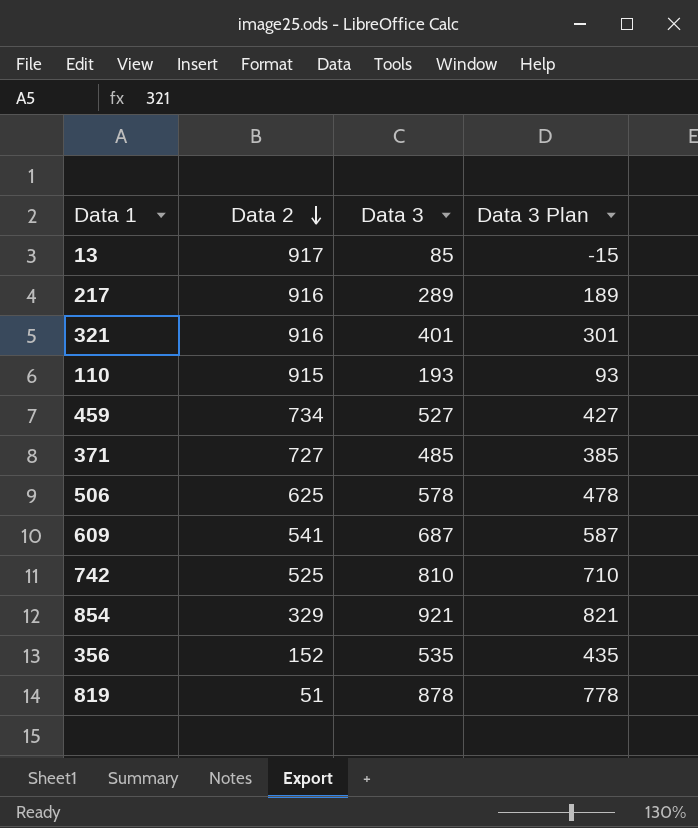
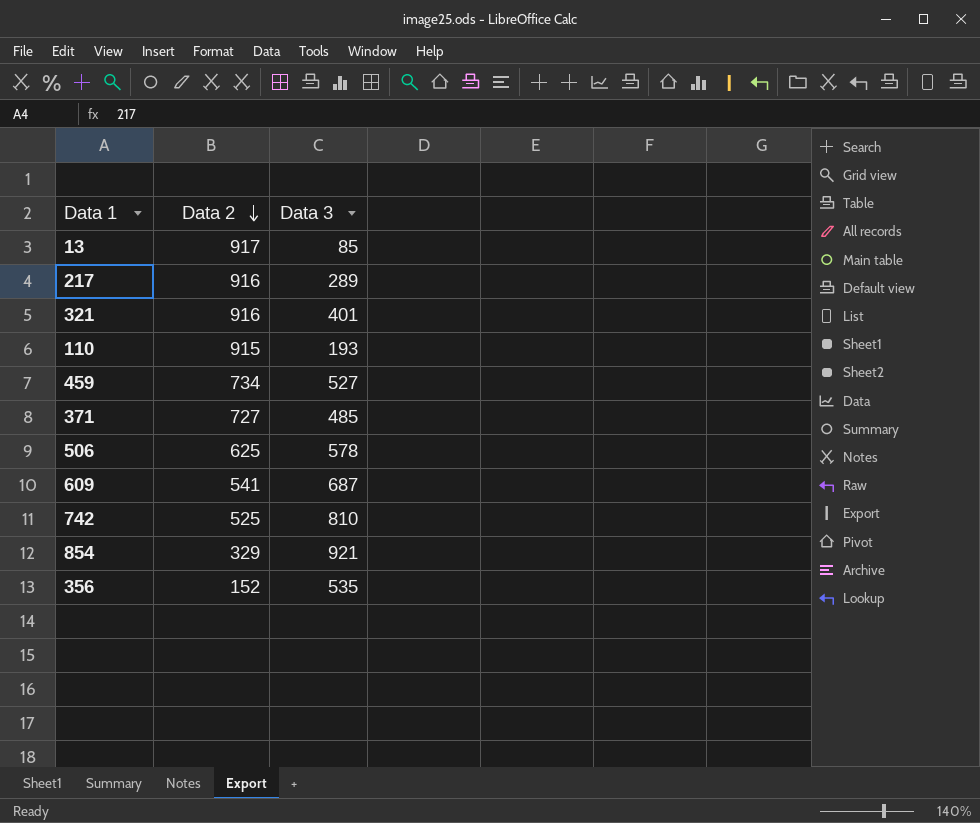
column Data 3 Plan | formula: [Data 3] - 100 -> none
row 819: 51 | 878 | 778 -> none

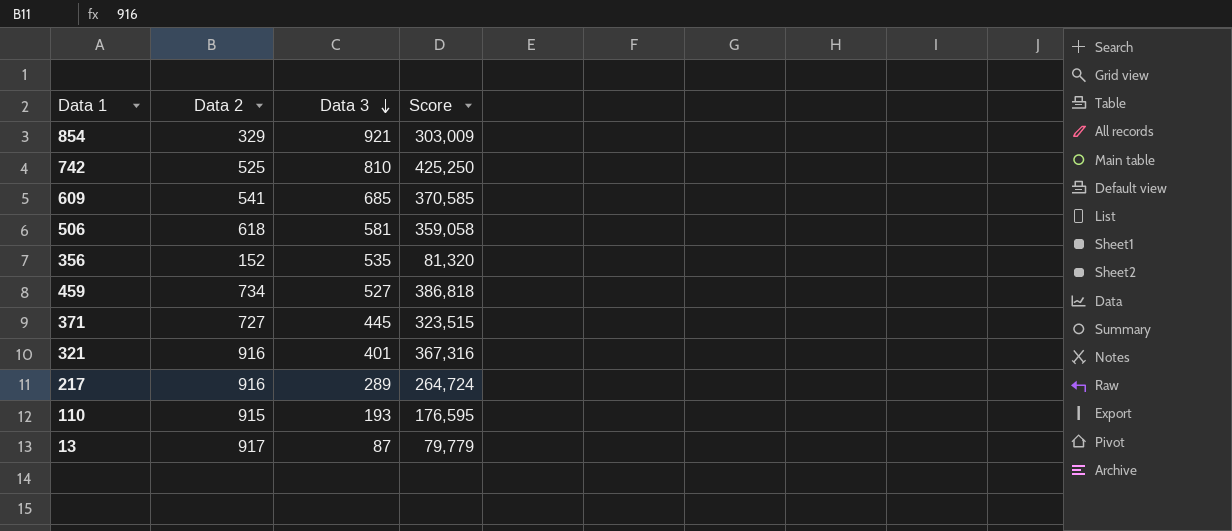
row order: Data 2 descending -> Data 3 descending
column Score | formula: none -> [Data 2] * [Data 3]
609 | Data 3: 687 -> 685
506 | Data 2: 625 -> 618
506 | Data 3: 578 -> 581
371 | Data 3: 485 -> 445
13 | Data 3: 85 -> 87

